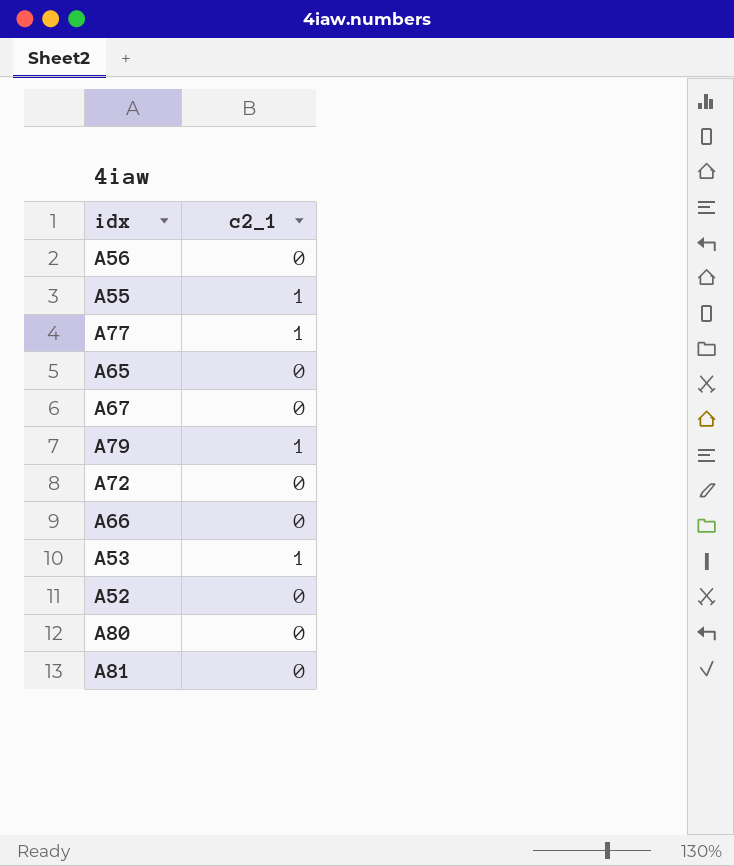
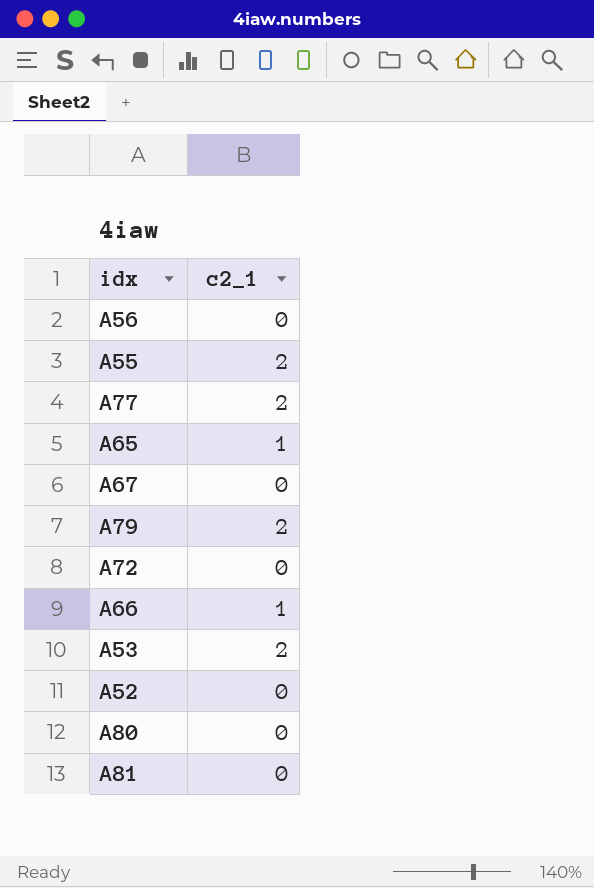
A55 | c2_1: 1 -> 2
A77 | c2_1: 1 -> 2
A65 | c2_1: 0 -> 1
A79 | c2_1: 1 -> 2
A66 | c2_1: 0 -> 1
A53 | c2_1: 1 -> 2

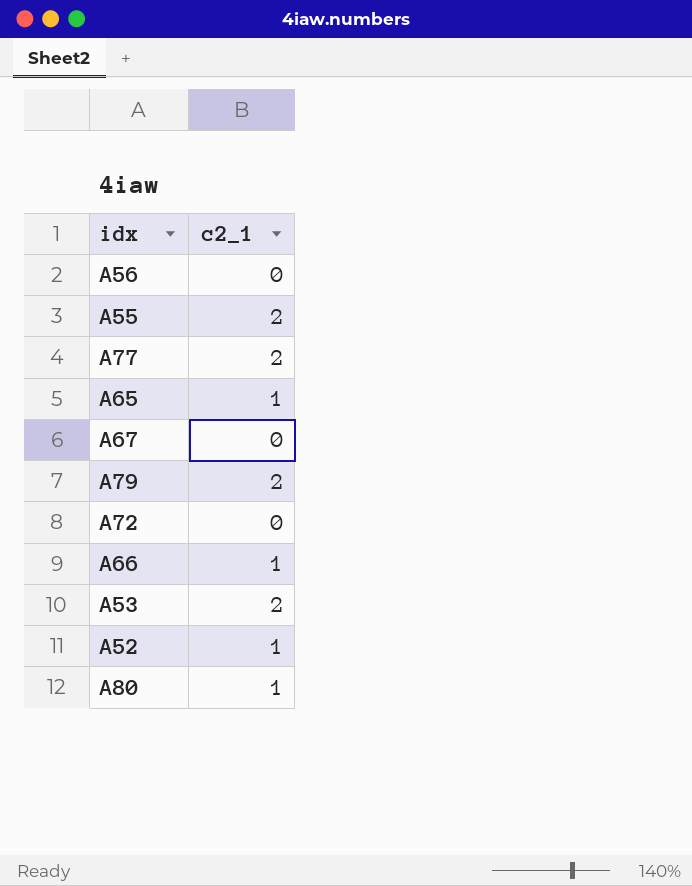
row A81: 0 -> none
A52 | c2_1: 0 -> 1
A80 | c2_1: 0 -> 1

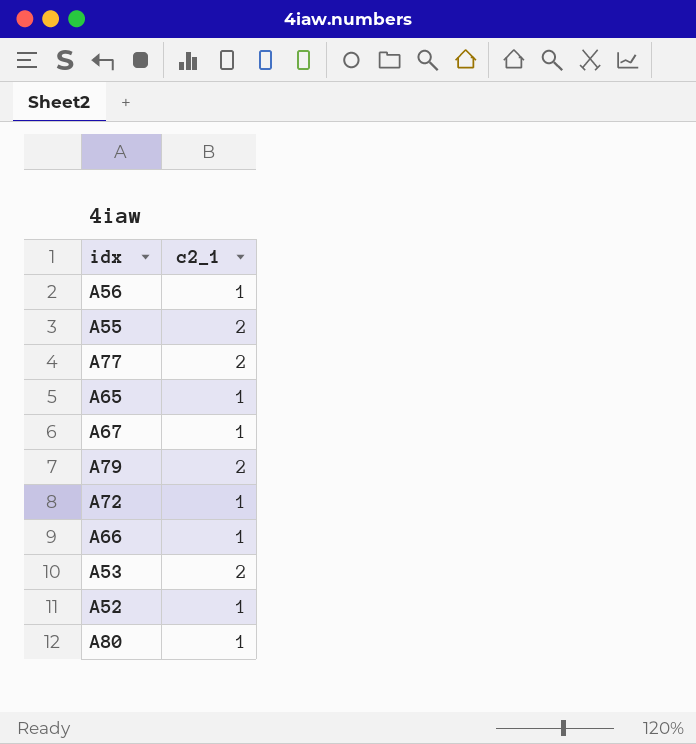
A56 | c2_1: 0 -> 1
A67 | c2_1: 0 -> 1
A72 | c2_1: 0 -> 1

